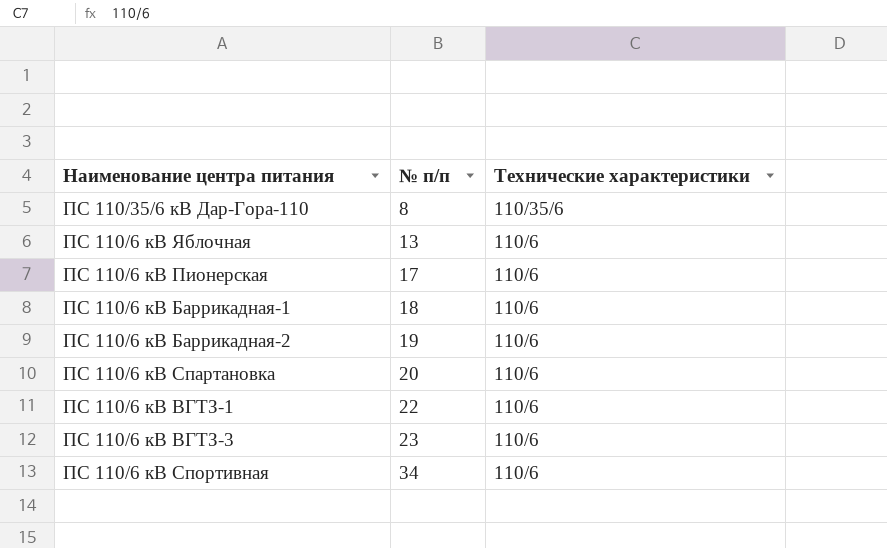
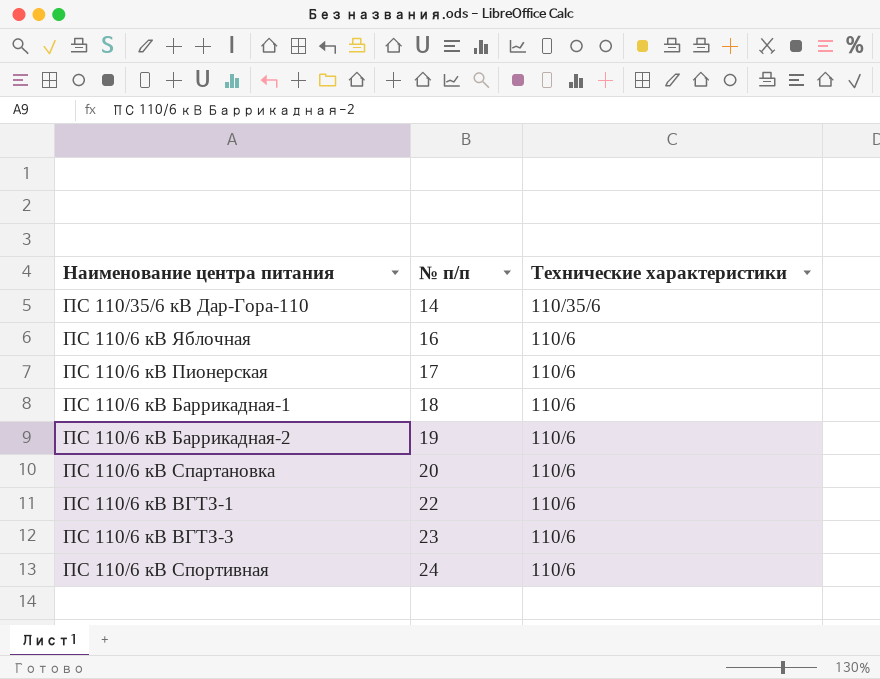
ПС 110/35/6 кВ Дар-Гора-110 | № п/п: 8 -> 14
ПС 110/6 кВ Яблочная | № п/п: 13 -> 16
ПС 110/6 кВ Спортивная | № п/п: 34 -> 24

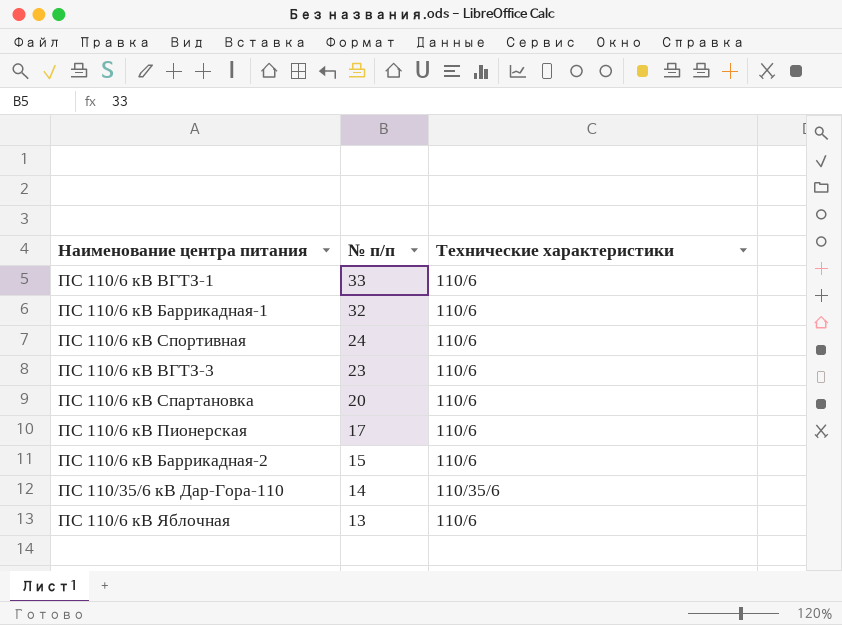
row order: № п/п ascending -> № п/п descending
ПС 110/6 кВ ВГТЗ-1 | № п/п: 22 -> 33
ПС 110/6 кВ Баррикадная-1 | № п/п: 18 -> 32
ПС 110/6 кВ Баррикадная-2 | № п/п: 19 -> 15
ПС 110/6 кВ Яблочная | № п/п: 16 -> 13

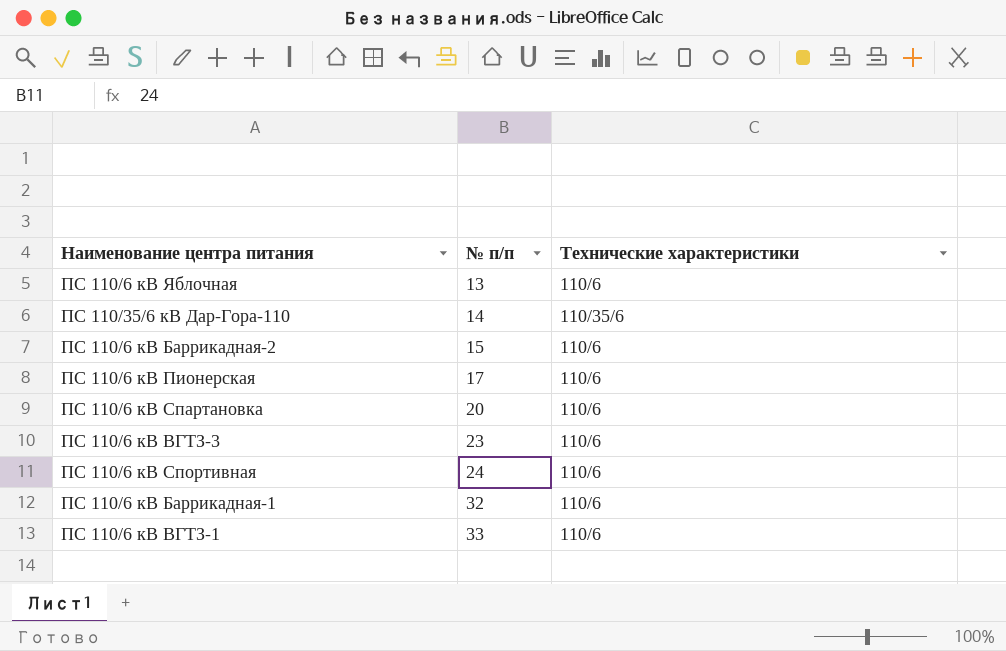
row order: № п/п descending -> № п/п ascending

